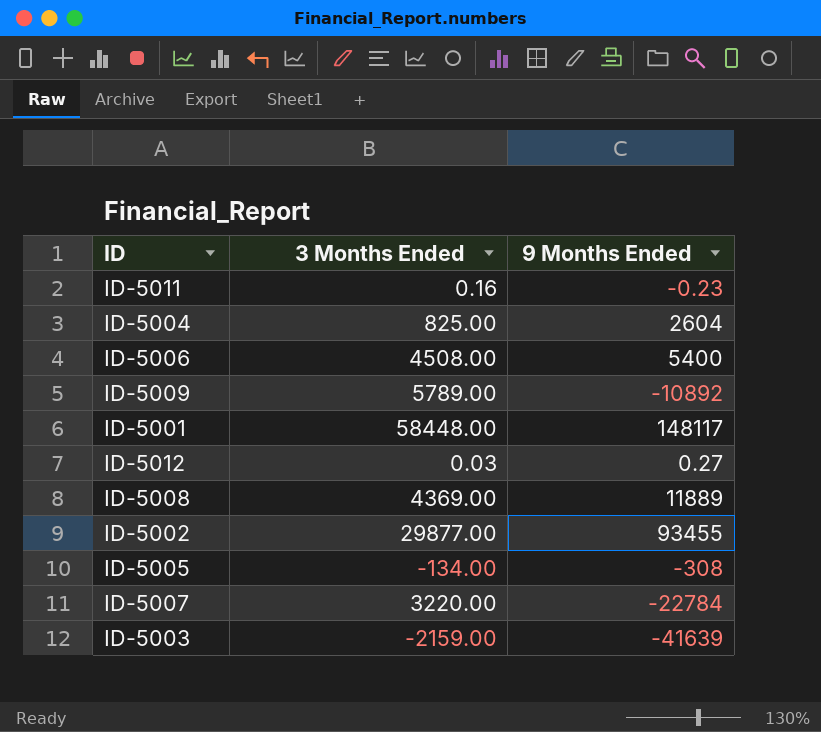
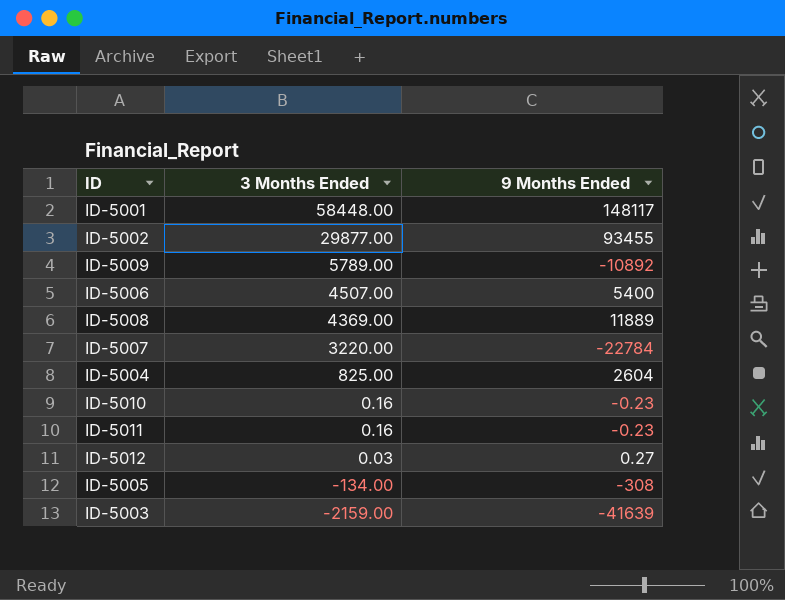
row order: none -> 3 Months Ended descending
ID-5006 | 3 Months Ended: 4508.00 -> 4507.00
row ID-5010: none -> 0.16 | -0.23

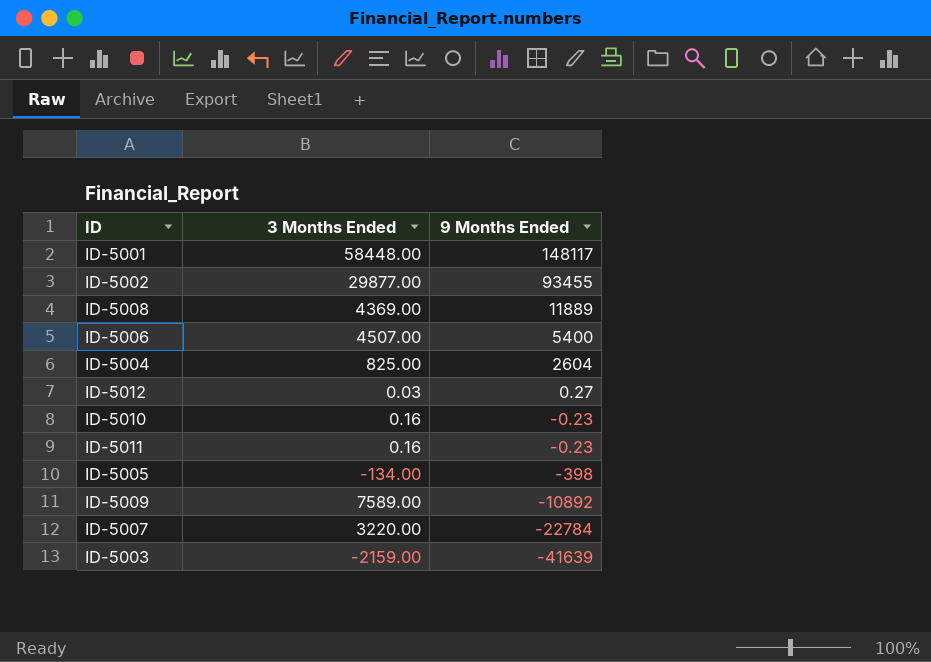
row order: 3 Months Ended descending -> 9 Months Ended descending
ID-5005 | 9 Months Ended: -308 -> -398
ID-5009 | 3 Months Ended: 5789.00 -> 7589.00

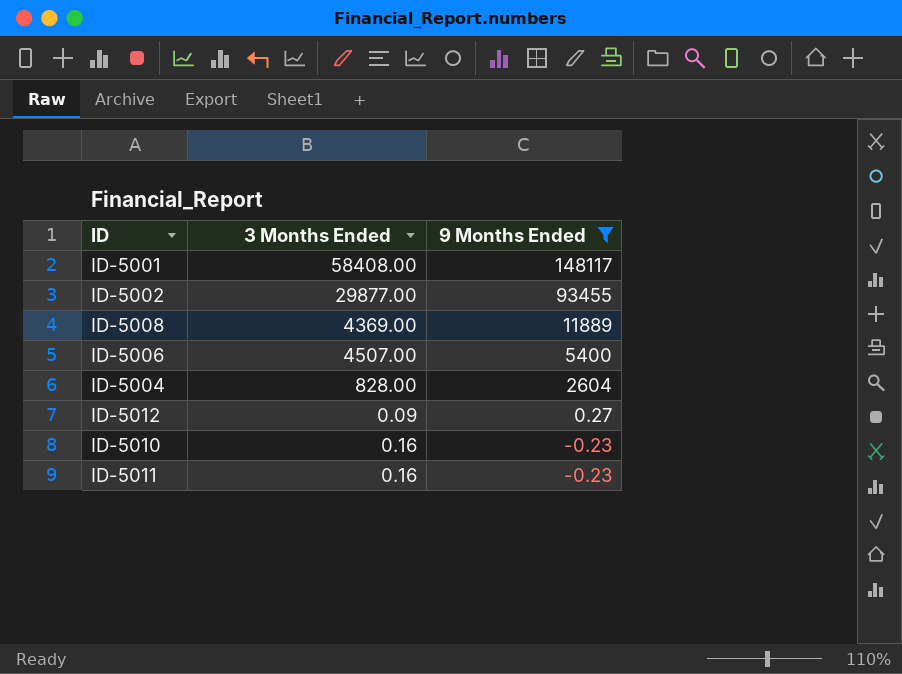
filter: none -> 9 Months Ended >= -0.23
ID-5001 | 3 Months Ended: 58448.00 -> 58408.00
ID-5004 | 3 Months Ended: 825.00 -> 828.00
ID-5012 | 3 Months Ended: 0.03 -> 0.09

